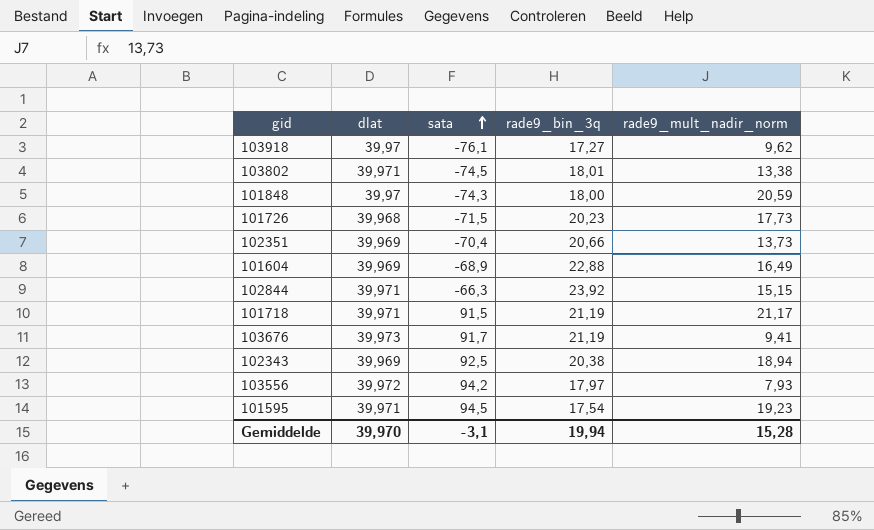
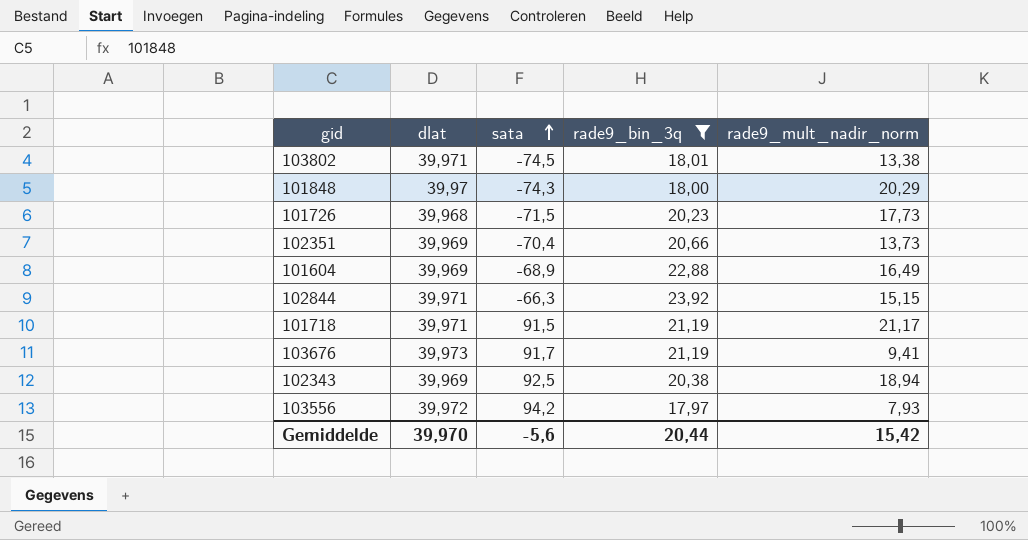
filter: none -> rade9_bin_3q >= 17,97
101848 | rade9_mult_nadir_norm: 20,59 -> 20,29
Gemiddelde | sata: -3,1 -> -5,6
Gemiddelde | rade9_bin_3q: 19,94 -> 20,44
Gemiddelde | rade9_mult_nadir_norm: 15,28 -> 15,42

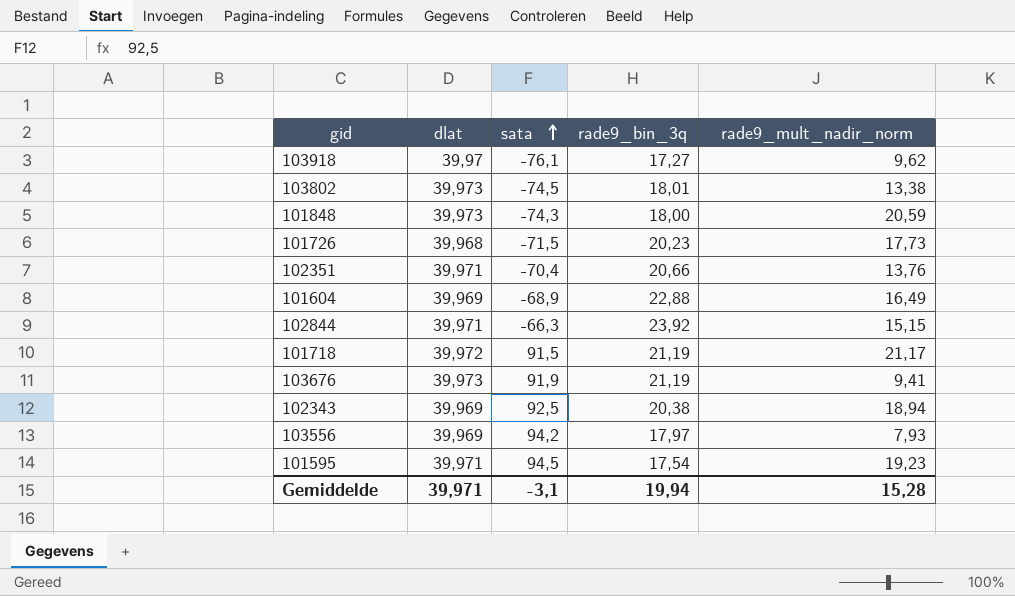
filter: rade9_bin_3q >= 17,97 -> none
103802 | dlat: 39,971 -> 39,973
101848 | dlat: 39,97 -> 39,973
101848 | rade9_mult_nadir_norm: 20,29 -> 20,59
102351 | dlat: 39,969 -> 39,971
102351 | rade9_mult_nadir_norm: 13,73 -> 13,76
101718 | dlat: 39,971 -> 39,972
103676 | sata: 91,7 -> 91,9
103556 | dlat: 39,972 -> 39,969
Gemiddelde | dlat: 39,970 -> 39,971
Gemiddelde | sata: -5,6 -> -3,1
Gemiddelde | rade9_bin_3q: 20,44 -> 19,94
Gemiddelde | rade9_mult_nadir_norm: 15,42 -> 15,28

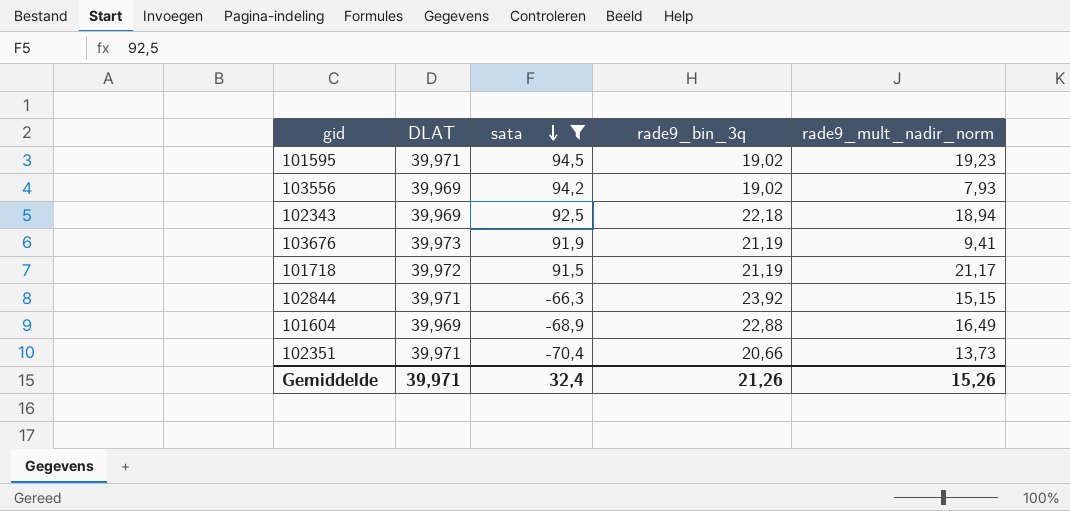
filter: none -> sata >= -70,4
row order: sata ascending -> sata descending
column name: dlat -> DLAT
101595 | rade9_bin_3q: 17,54 -> 19,02
103556 | rade9_bin_3q: 17,97 -> 19,02
102343 | rade9_bin_3q: 20,38 -> 22,18
102351 | rade9_mult_nadir_norm: 13,76 -> 13,73
Gemiddelde | sata: -3,1 -> 32,4
Gemiddelde | rade9_bin_3q: 19,94 -> 21,26
Gemiddelde | rade9_mult_nadir_norm: 15,28 -> 15,26

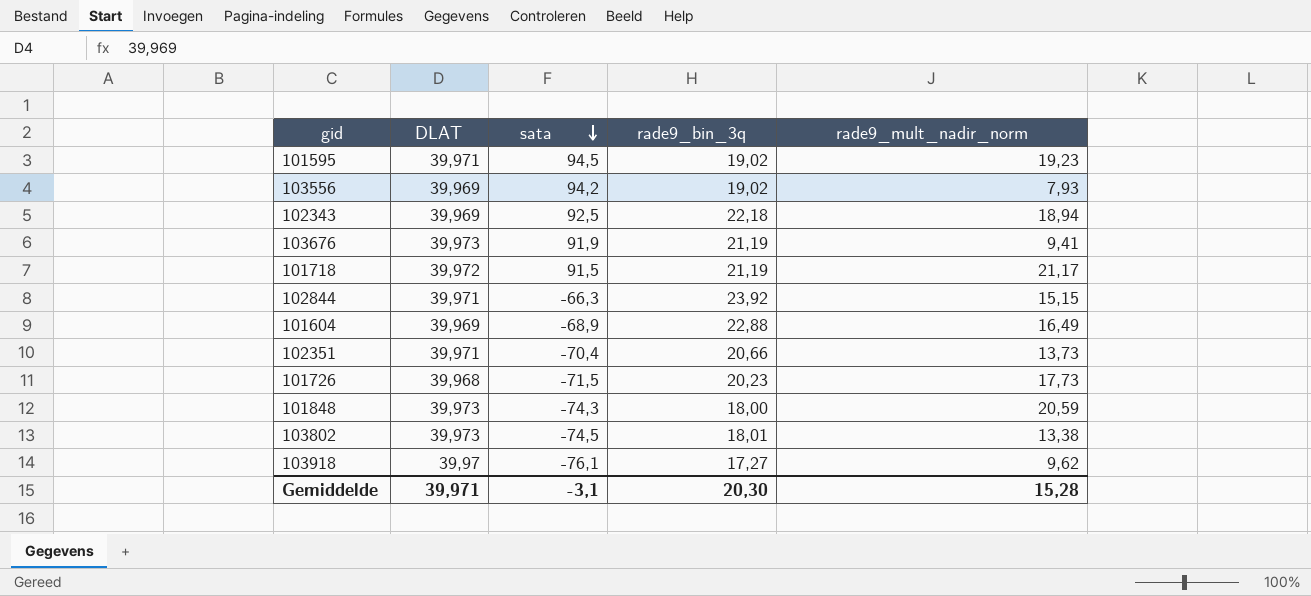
filter: sata >= -70,4 -> none
Gemiddelde | sata: 32,4 -> -3,1
Gemiddelde | rade9_bin_3q: 21,26 -> 20,30
Gemiddelde | rade9_mult_nadir_norm: 15,26 -> 15,28

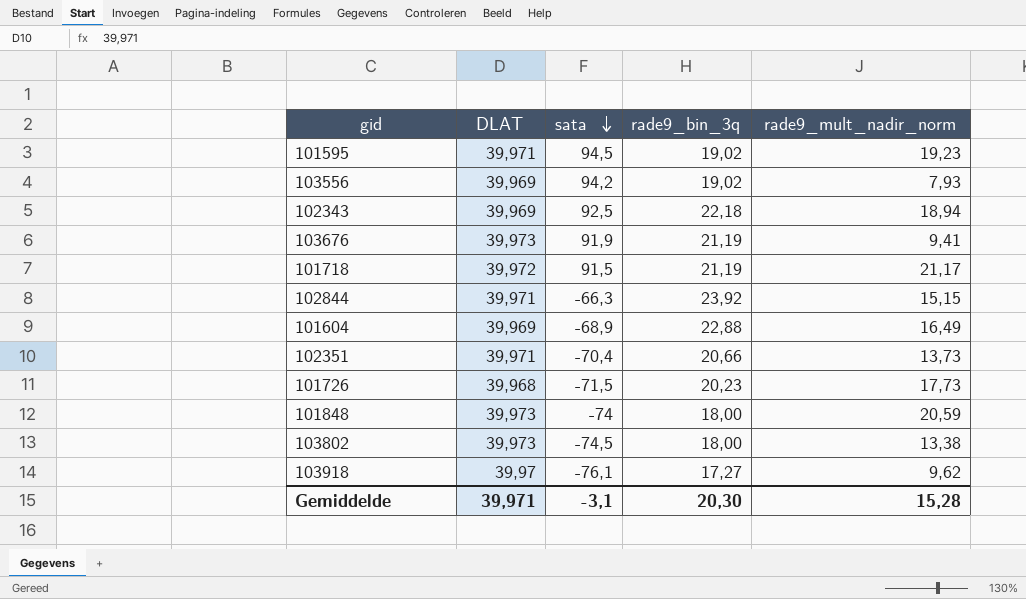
101848 | sata: -74,3 -> -74
103802 | rade9_bin_3q: 18,01 -> 18,00

